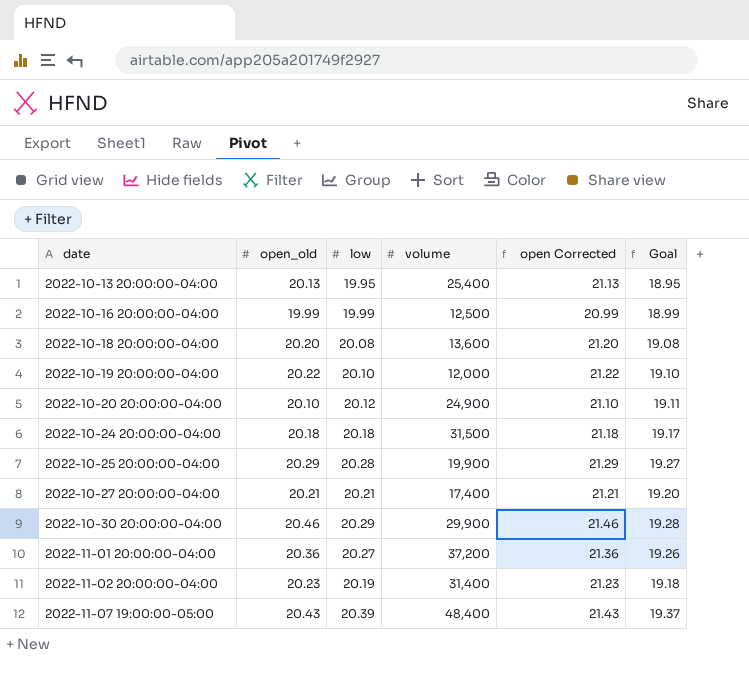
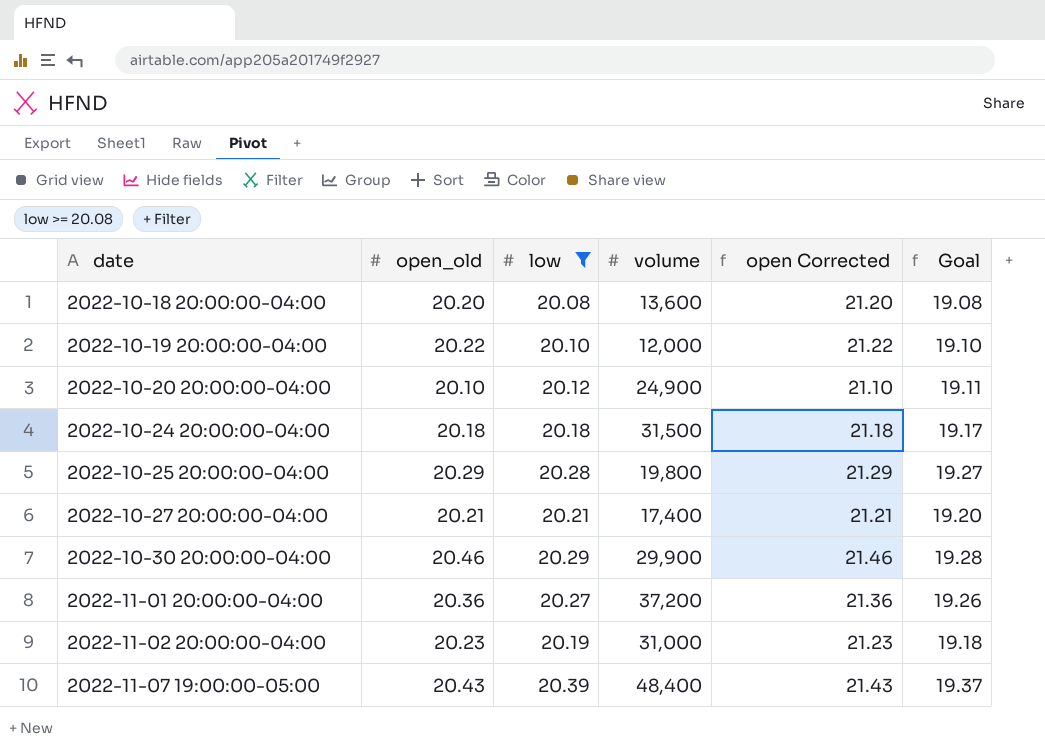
filter: none -> low >= 20.08
2022-10-25 20:00:00-04:00 | volume: 19,900 -> 19,800
2022-11-02 20:00:00-04:00 | volume: 31,400 -> 31,000

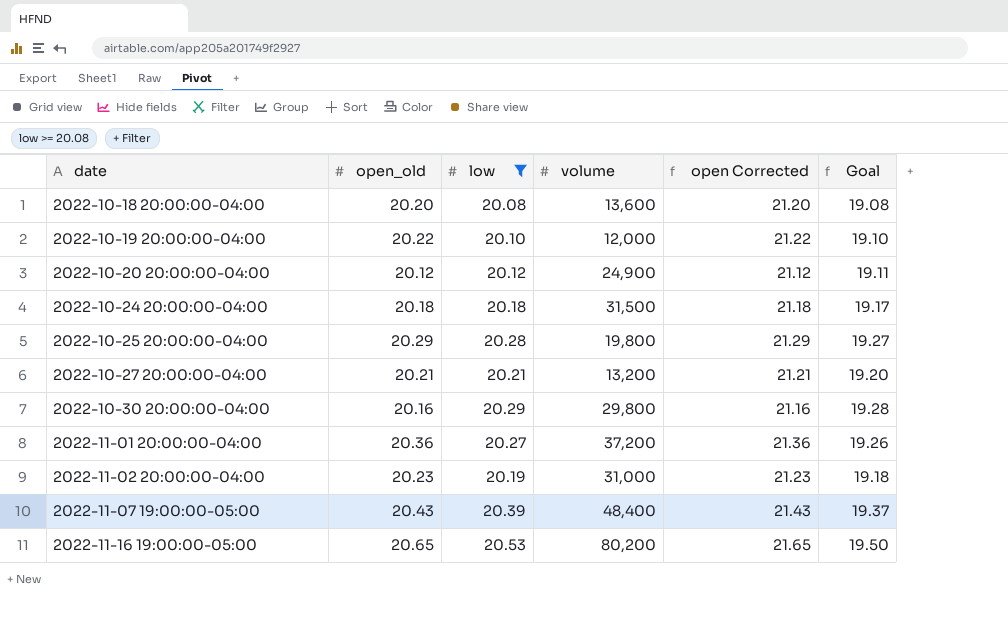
2022-10-20 20:00:00-04:00 | open_old: 20.10 -> 20.12
2022-10-20 20:00:00-04:00 | open Corrected: 21.10 -> 21.12
2022-10-27 20:00:00-04:00 | volume: 17,400 -> 13,200
2022-10-30 20:00:00-04:00 | open_old: 20.46 -> 20.16
2022-10-30 20:00:00-04:00 | volume: 29,900 -> 29,800
2022-10-30 20:00:00-04:00 | open Corrected: 21.46 -> 21.16
row 2022-11-16 19:00:00-05:00: none -> 20.65 | 20.53 | 80,200 | 21.65 | 19.50

